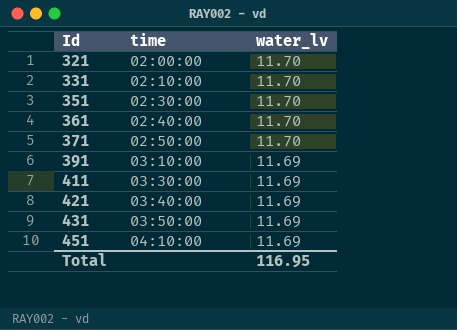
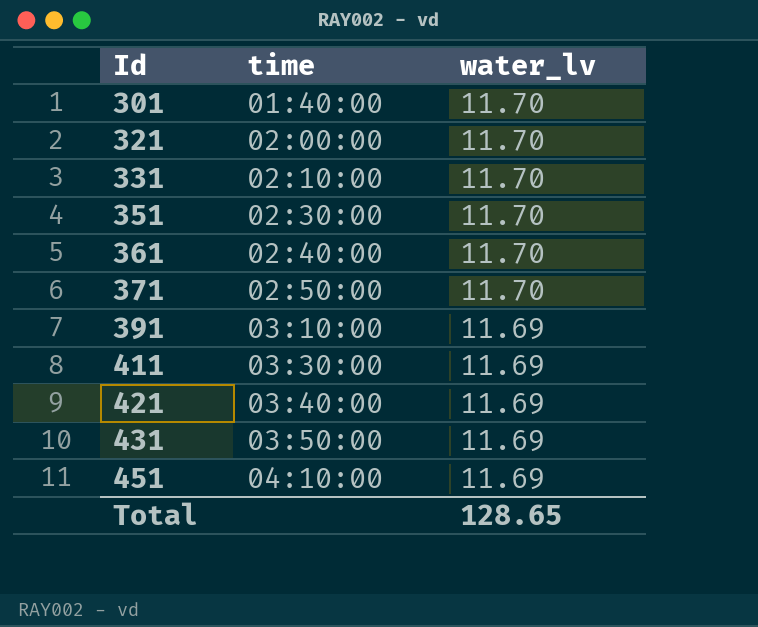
row 301: none -> 01:40:00 | 11.70
Total | water_lv: 116.95 -> 128.65

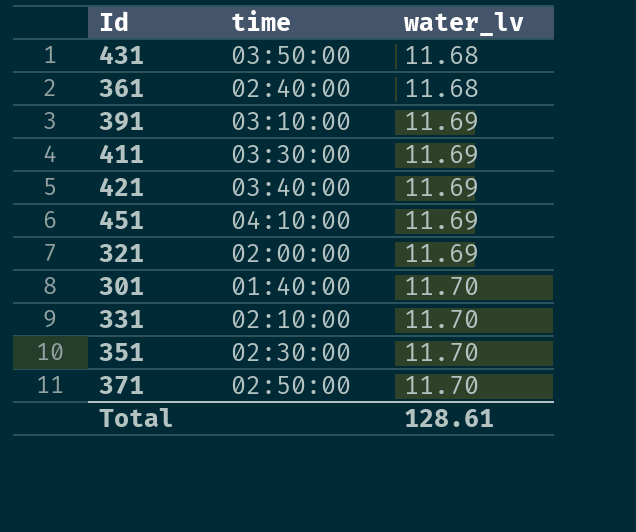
row order: Id ascending -> water_lv ascending
431 | water_lv: 11.69 -> 11.68
361 | water_lv: 11.70 -> 11.68
321 | water_lv: 11.70 -> 11.69
Total | water_lv: 128.65 -> 128.61

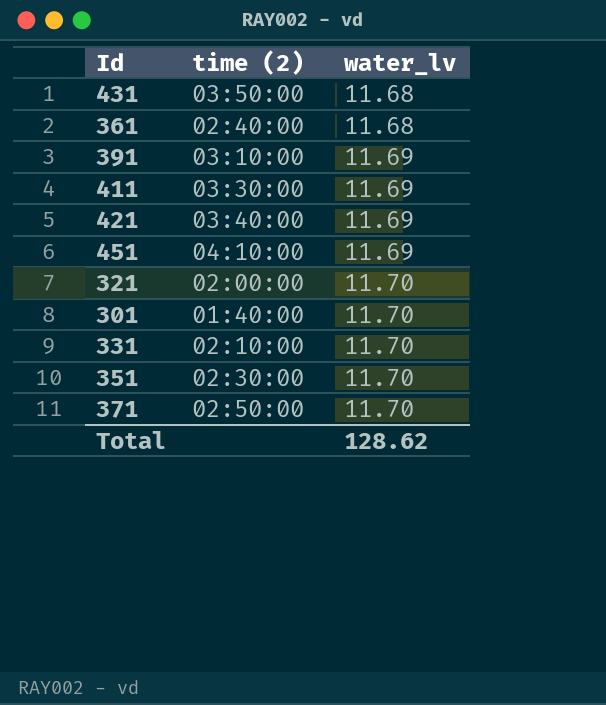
column name: time -> time (2)
321 | water_lv: 11.69 -> 11.70
Total | water_lv: 128.61 -> 128.62

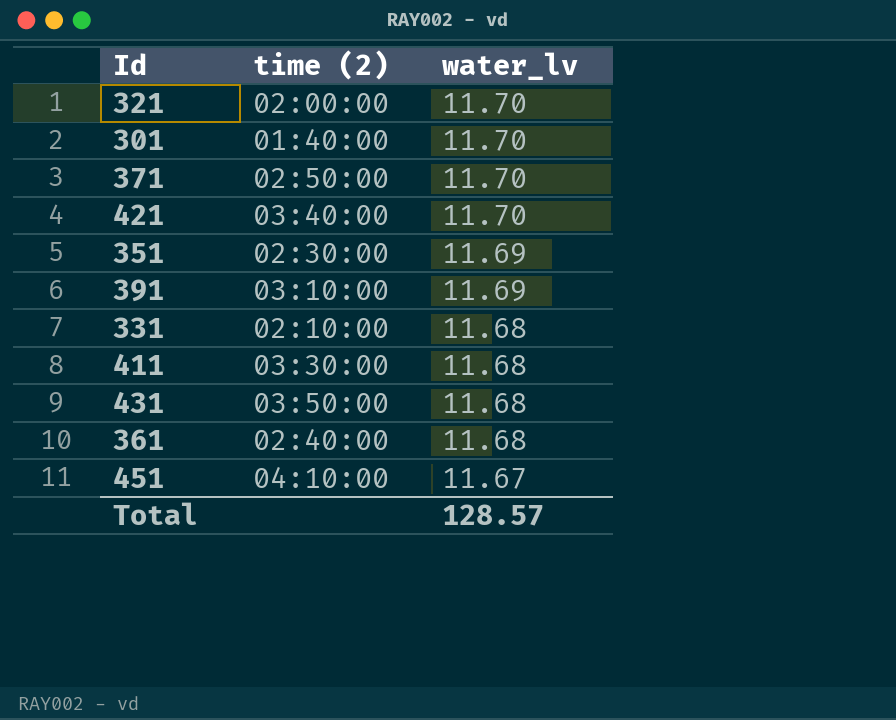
row order: water_lv ascending -> water_lv descending
421 | water_lv: 11.69 -> 11.70
351 | water_lv: 11.70 -> 11.69
331 | water_lv: 11.70 -> 11.68
411 | water_lv: 11.69 -> 11.68
451 | water_lv: 11.69 -> 11.67
Total | water_lv: 128.62 -> 128.57

